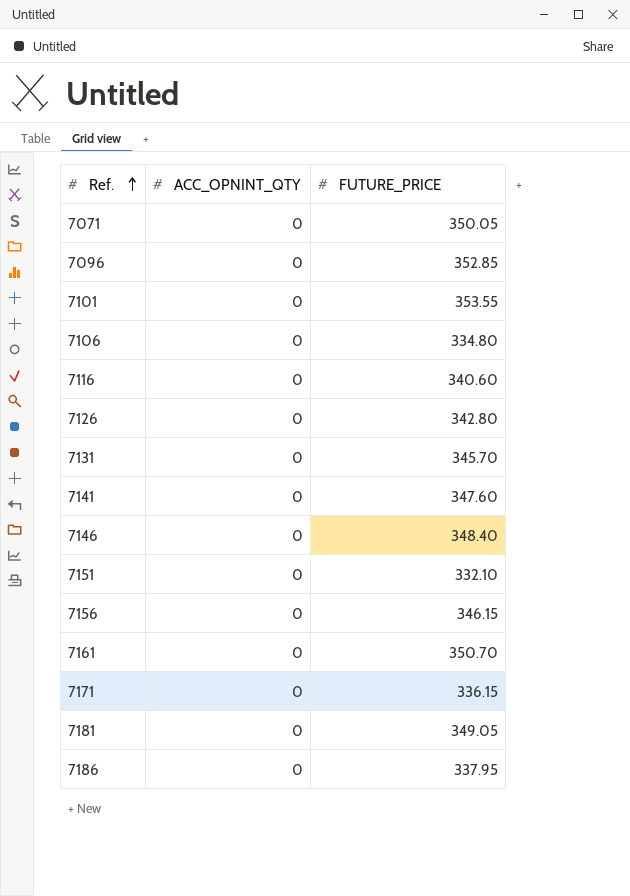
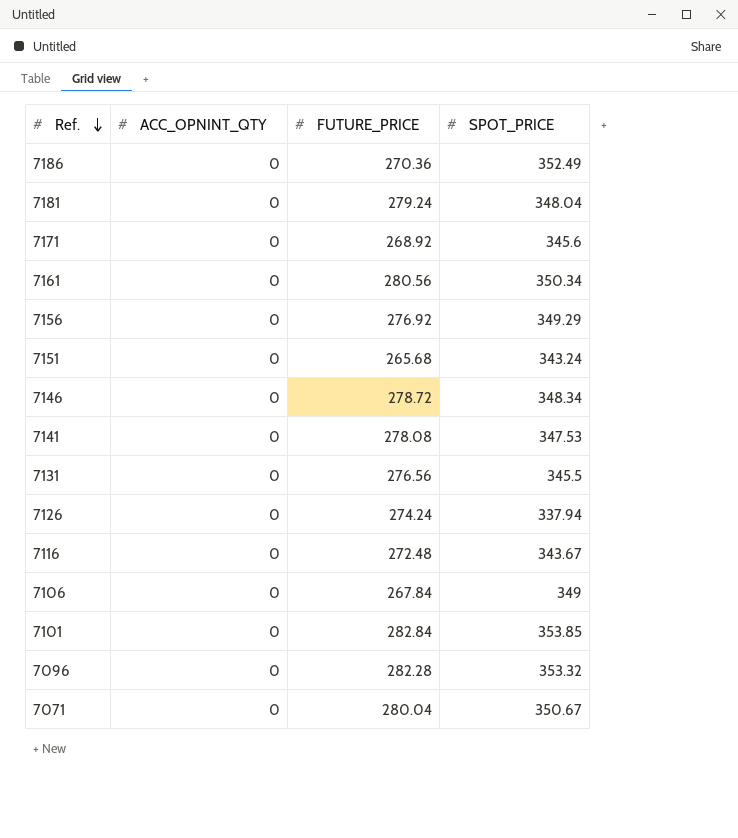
row order: Ref. ascending -> Ref. descending
column SPOT_PRICE | position: none -> 4
7186 | FUTURE_PRICE: 337.95 -> 270.36
7181 | FUTURE_PRICE: 349.05 -> 279.24
7171 | FUTURE_PRICE: 336.15 -> 268.92
7161 | FUTURE_PRICE: 350.70 -> 280.56
7156 | FUTURE_PRICE: 346.15 -> 276.92
7151 | FUTURE_PRICE: 332.10 -> 265.68
7146 | FUTURE_PRICE: 348.40 -> 278.72
7141 | FUTURE_PRICE: 347.60 -> 278.08
7131 | FUTURE_PRICE: 345.70 -> 276.56
7126 | FUTURE_PRICE: 342.80 -> 274.24
7116 | FUTURE_PRICE: 340.60 -> 272.48
7106 | FUTURE_PRICE: 334.80 -> 267.84
7101 | FUTURE_PRICE: 353.55 -> 282.84
7096 | FUTURE_PRICE: 352.85 -> 282.28
7071 | FUTURE_PRICE: 350.05 -> 280.04

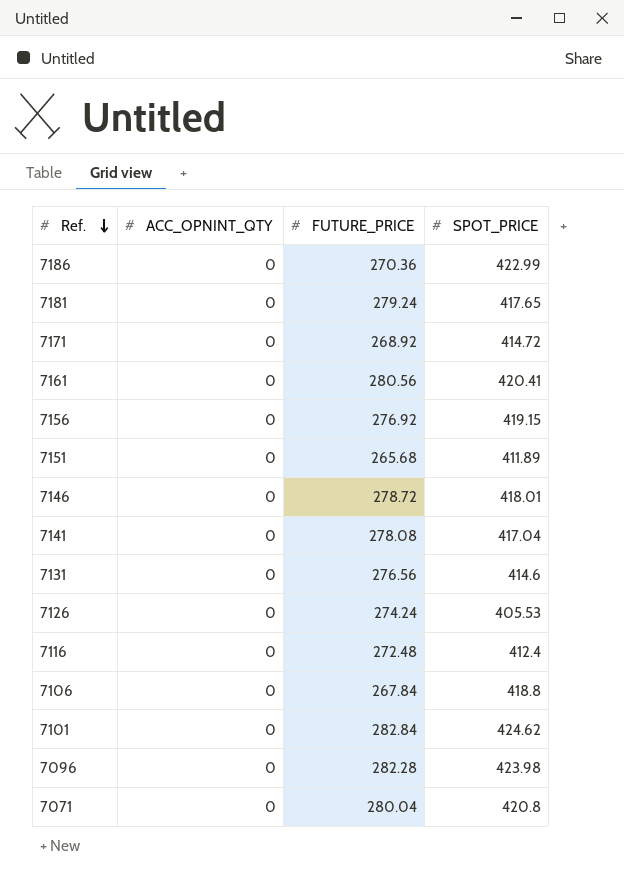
7186 | SPOT_PRICE: 352.49 -> 422.99
7181 | SPOT_PRICE: 348.04 -> 417.65
7171 | SPOT_PRICE: 345.6 -> 414.72
7161 | SPOT_PRICE: 350.34 -> 420.41
7156 | SPOT_PRICE: 349.29 -> 419.15
7151 | SPOT_PRICE: 343.24 -> 411.89
7146 | SPOT_PRICE: 348.34 -> 418.01
7141 | SPOT_PRICE: 347.53 -> 417.04
7131 | SPOT_PRICE: 345.5 -> 414.6
7126 | SPOT_PRICE: 337.94 -> 405.53
7116 | SPOT_PRICE: 343.67 -> 412.4
7106 | SPOT_PRICE: 349 -> 418.8
7101 | SPOT_PRICE: 353.85 -> 424.62
7096 | SPOT_PRICE: 353.32 -> 423.98
7071 | SPOT_PRICE: 350.67 -> 420.8

